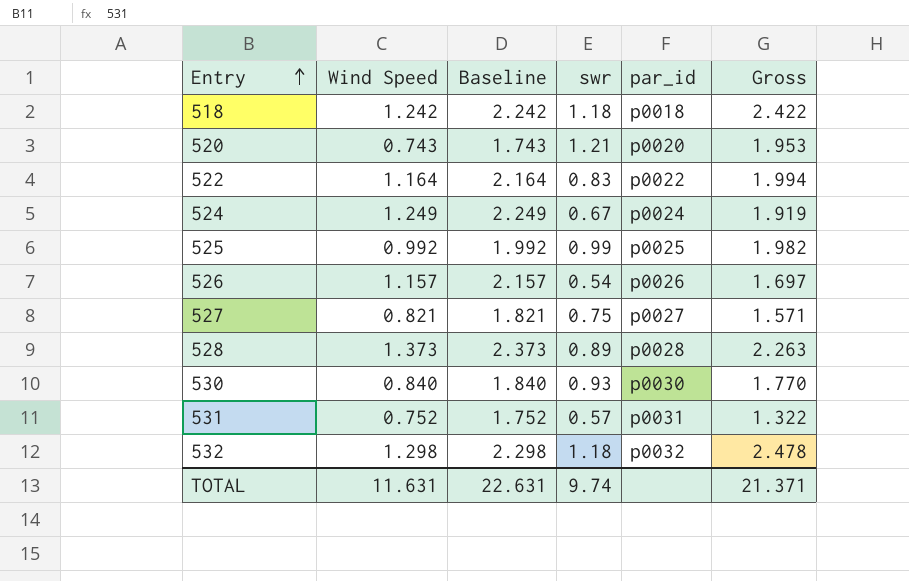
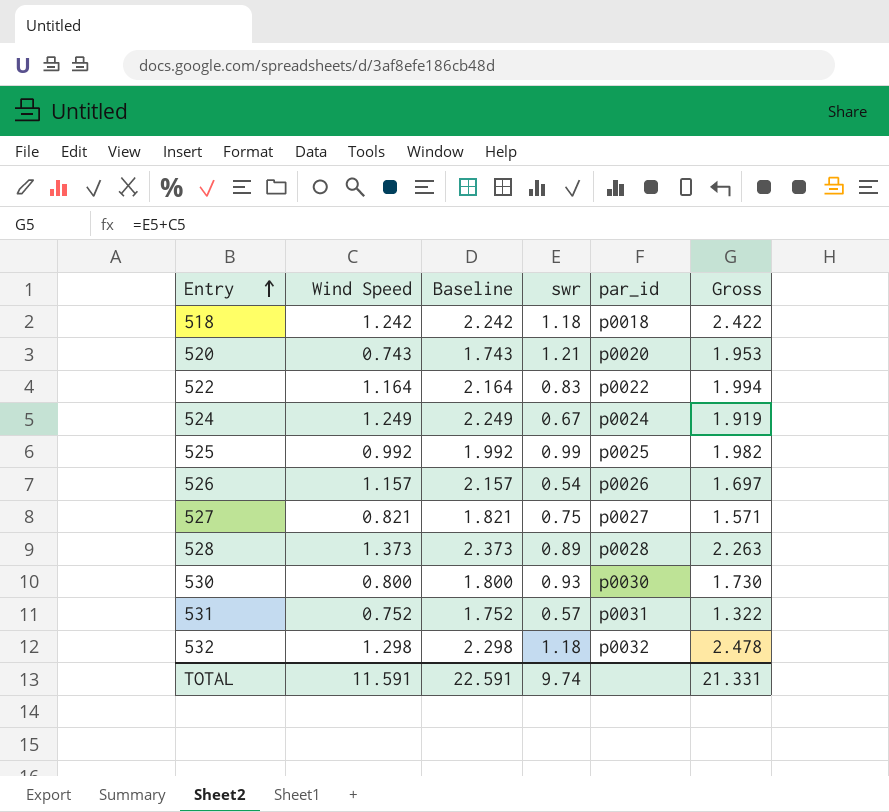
530 | Wind Speed: 0.840 -> 0.800
530 | Baseline: 1.840 -> 1.800
530 | Gross: 1.770 -> 1.730
TOTAL | Wind Speed: 11.631 -> 11.591
TOTAL | Baseline: 22.631 -> 22.591
TOTAL | Gross: 21.371 -> 21.331

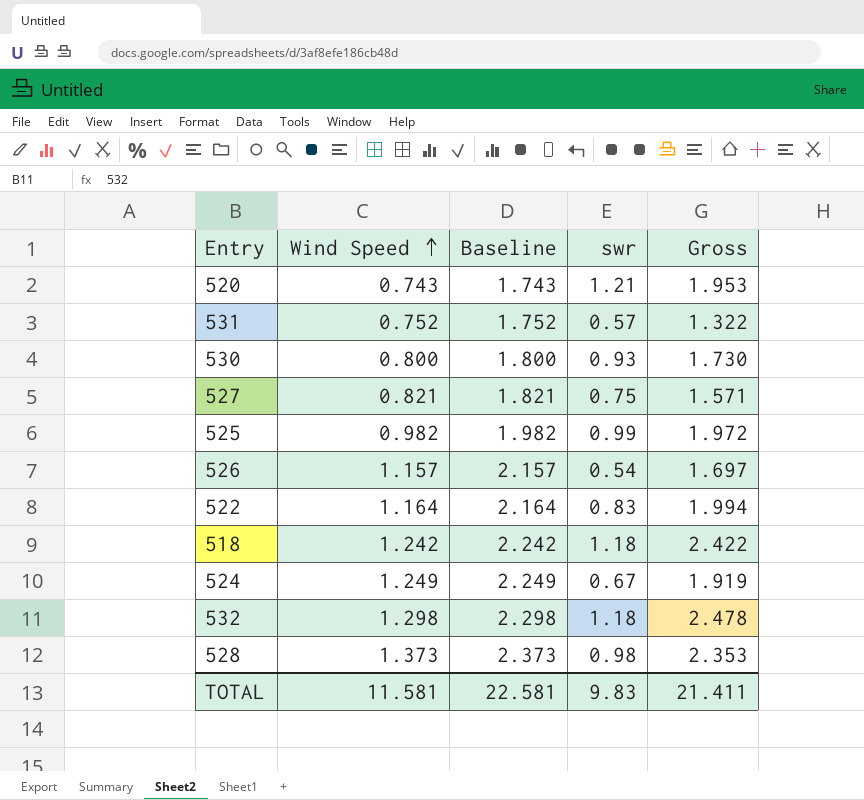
row order: Entry ascending -> Wind Speed ascending
column par_id | position: 5 -> none
525 | Wind Speed: 0.992 -> 0.982
525 | Baseline: 1.992 -> 1.982
525 | Gross: 1.982 -> 1.972
528 | swr: 0.89 -> 0.98
528 | Gross: 2.263 -> 2.353
TOTAL | Wind Speed: 11.591 -> 11.581
TOTAL | Baseline: 22.591 -> 22.581
TOTAL | swr: 9.74 -> 9.83
TOTAL | Gross: 21.331 -> 21.411

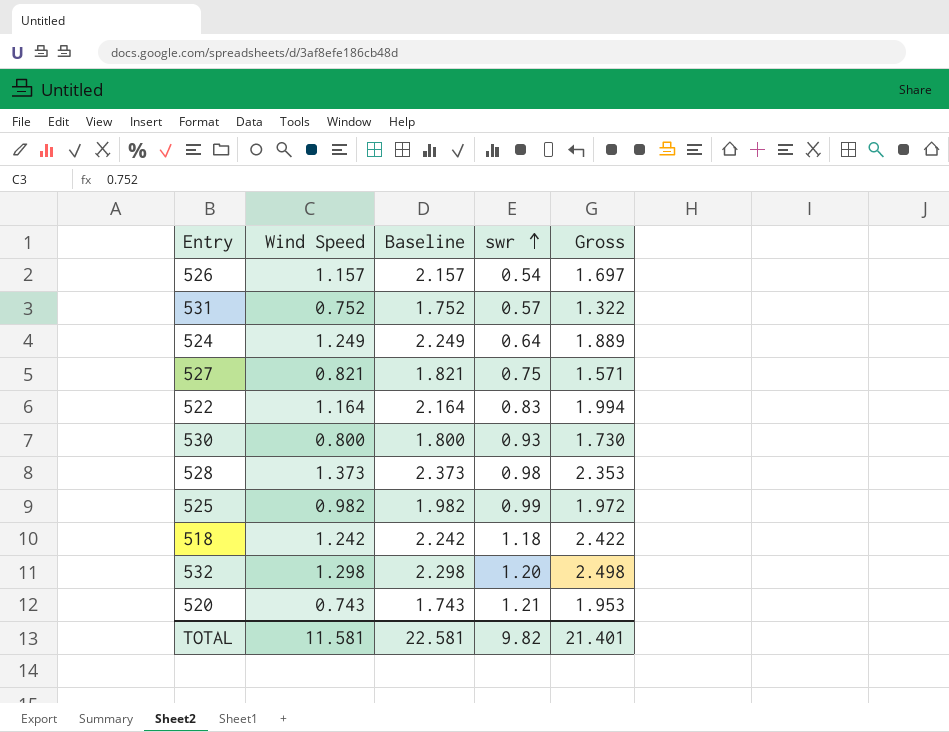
row order: Wind Speed ascending -> swr ascending
524 | swr: 0.67 -> 0.64
524 | Gross: 1.919 -> 1.889
532 | swr: 1.18 -> 1.20
532 | Gross: 2.478 -> 2.498
TOTAL | swr: 9.83 -> 9.82
TOTAL | Gross: 21.411 -> 21.401

